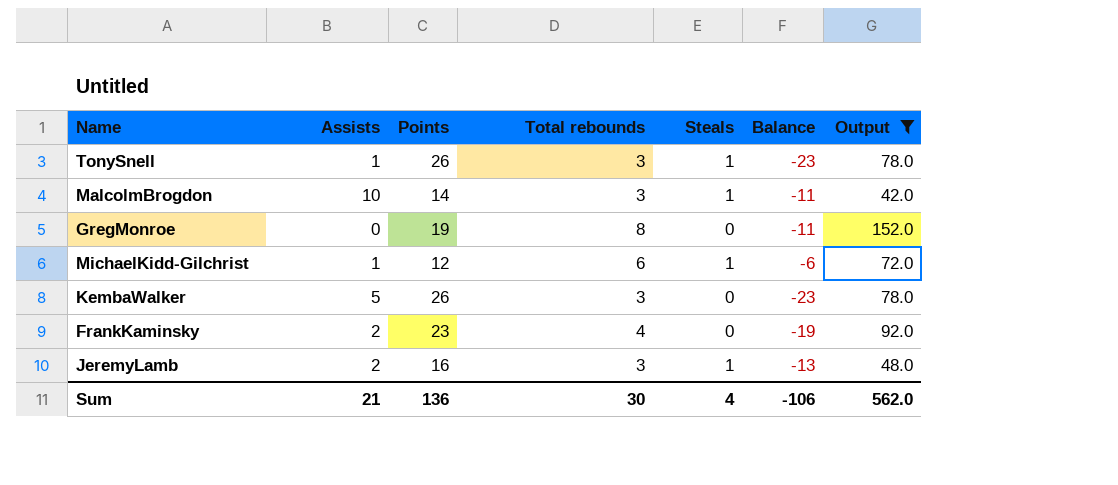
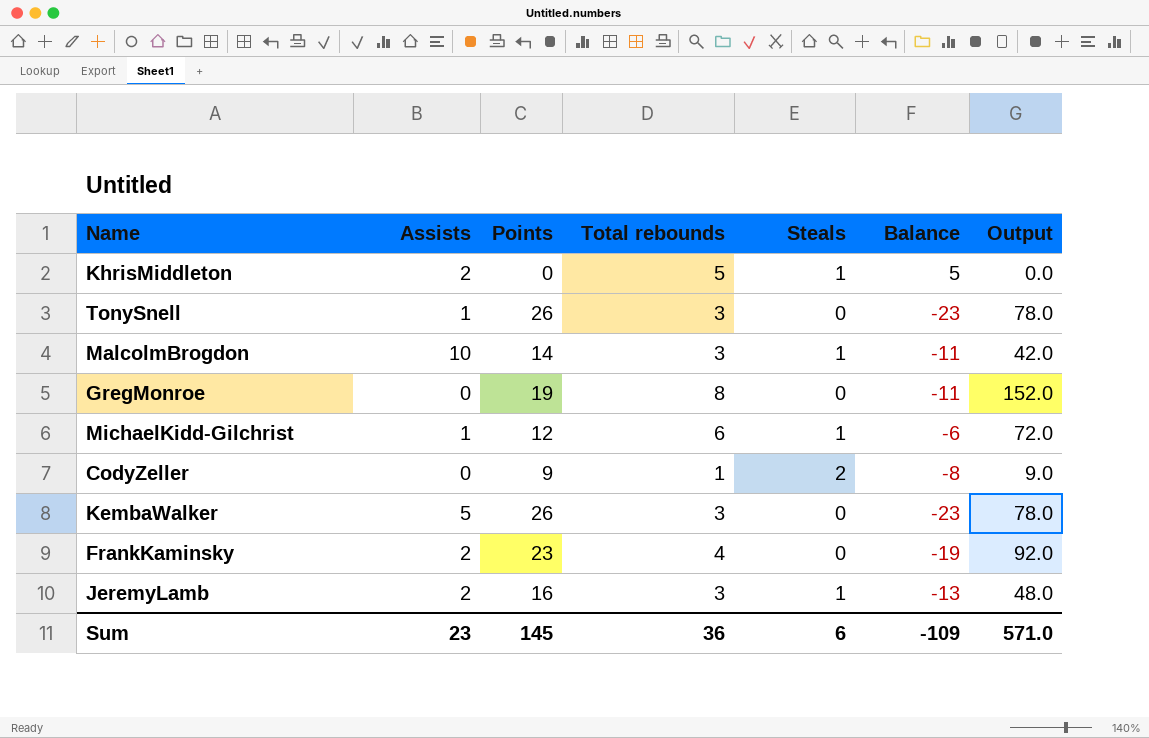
filter: Output >= 42.0 -> none
TonySnell | Steals: 1 -> 0
Sum | Assists: 21 -> 23
Sum | Points: 136 -> 145
Sum | Total rebounds: 30 -> 36
Sum | Steals: 4 -> 6
Sum | Balance: -106 -> -109
Sum | Output: 562.0 -> 571.0

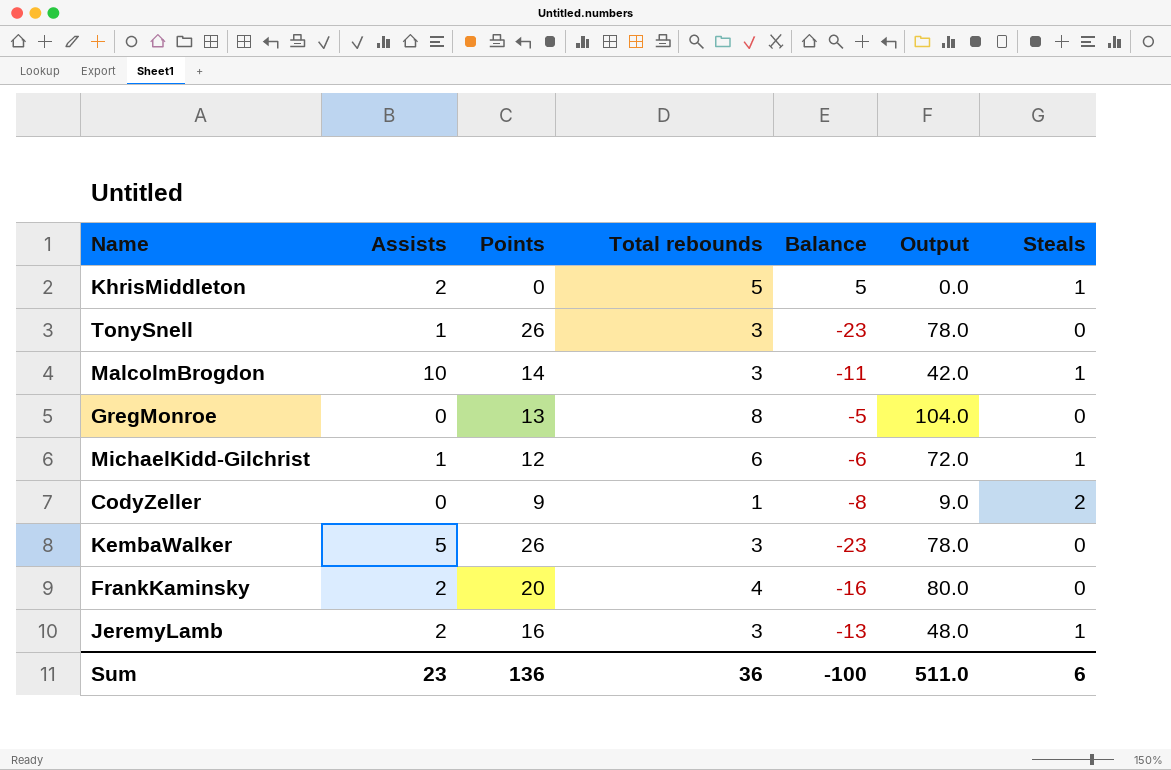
column Steals | position: 5 -> 7
GregMonroe | Points: 19 -> 13
GregMonroe | Balance: -11 -> -5
GregMonroe | Output: 152.0 -> 104.0
FrankKaminsky | Points: 23 -> 20
FrankKaminsky | Balance: -19 -> -16
FrankKaminsky | Output: 92.0 -> 80.0
Sum | Points: 145 -> 136
Sum | Balance: -109 -> -100
Sum | Output: 571.0 -> 511.0

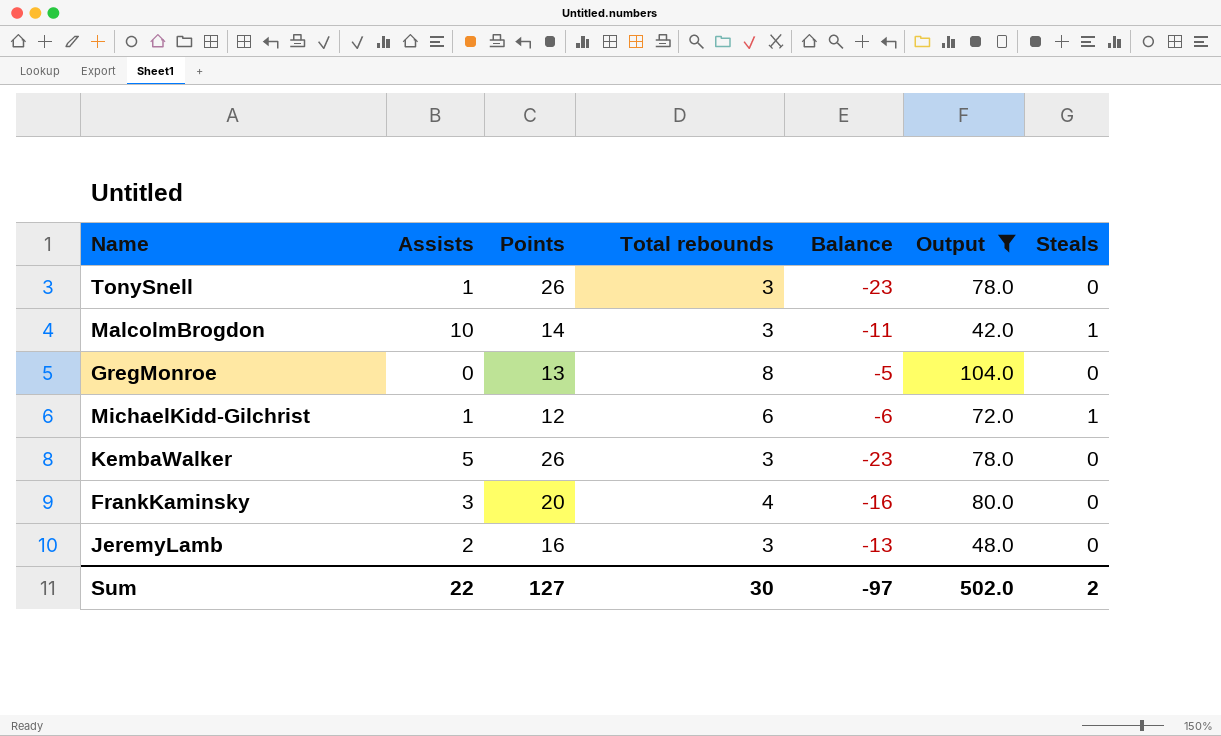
filter: none -> Output >= 42.0
FrankKaminsky | Assists: 2 -> 3
JeremyLamb | Steals: 1 -> 0
Sum | Assists: 23 -> 22
Sum | Points: 136 -> 127
Sum | Total rebounds: 36 -> 30
Sum | Balance: -100 -> -97
Sum | Output: 511.0 -> 502.0
Sum | Steals: 6 -> 2

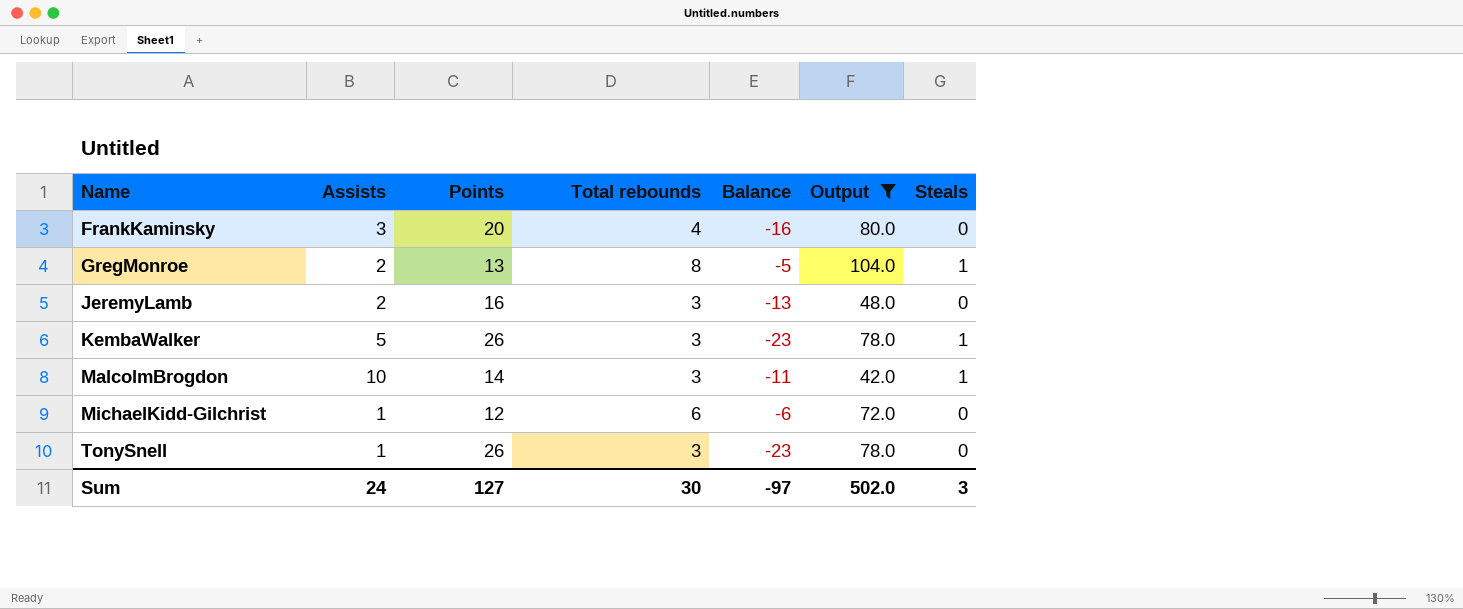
row order: none -> Name ascending
GregMonroe | Assists: 0 -> 2
GregMonroe | Steals: 0 -> 1
KembaWalker | Steals: 0 -> 1
MichaelKidd-Gilchrist | Steals: 1 -> 0
Sum | Assists: 22 -> 24
Sum | Steals: 2 -> 3

